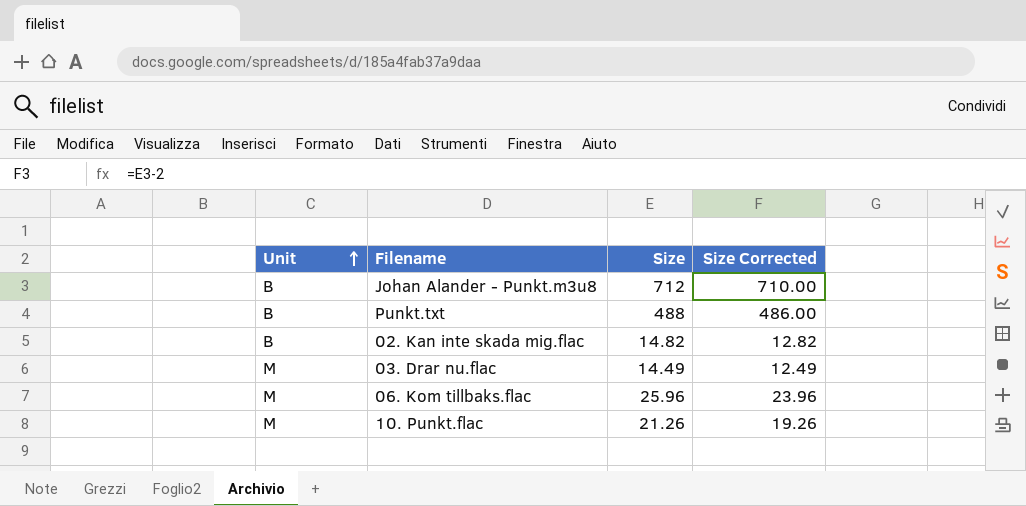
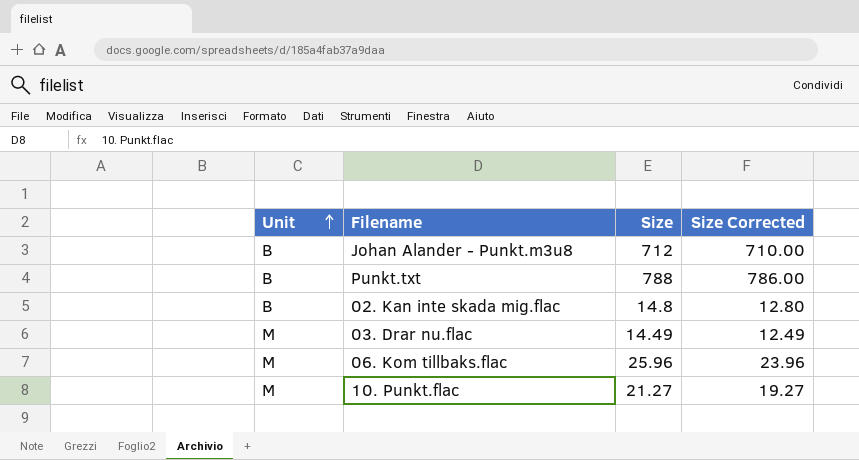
Punkt.txt | Size: 488 -> 788
Punkt.txt | Size Corrected: 486.00 -> 786.00
02. Kan inte skada mig.flac | Size: 14.82 -> 14.8
02. Kan inte skada mig.flac | Size Corrected: 12.82 -> 12.80
10. Punkt.flac | Size: 21.26 -> 21.27
10. Punkt.flac | Size Corrected: 19.26 -> 19.27

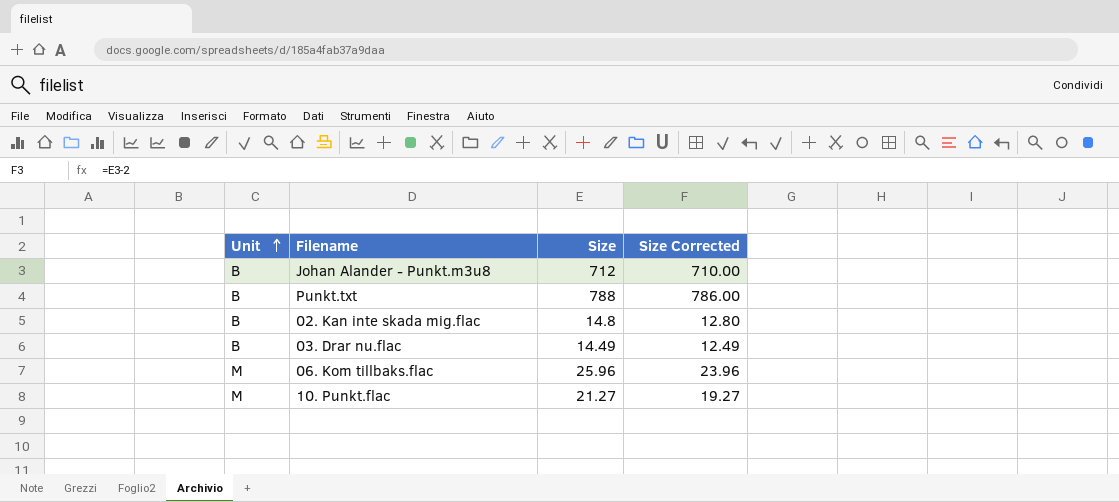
03. Drar nu.flac | Unit: M -> B

